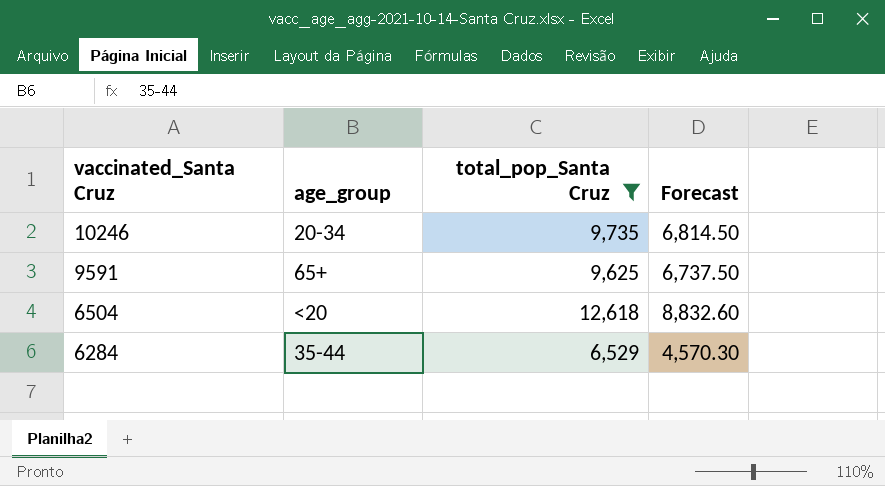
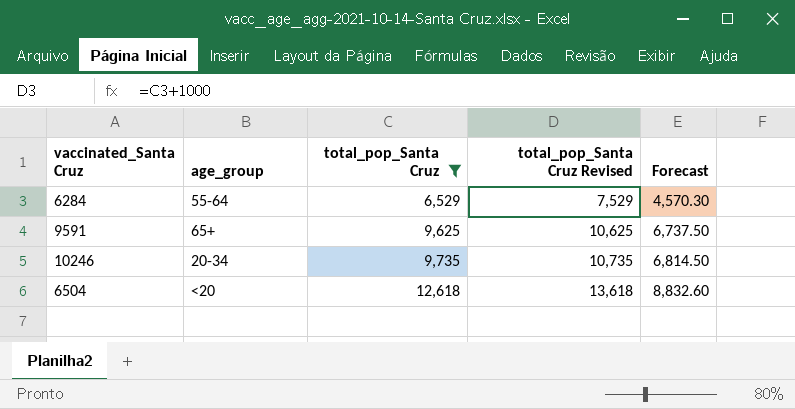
row order: vaccinated_Santa Cruz descending -> total_pop_Santa Cruz ascending
column total_pop_Santa Cruz Revised | formula: none -> [total_pop_Santa Cruz] + 1000
6284 | age_group: 35-44 -> 55-64

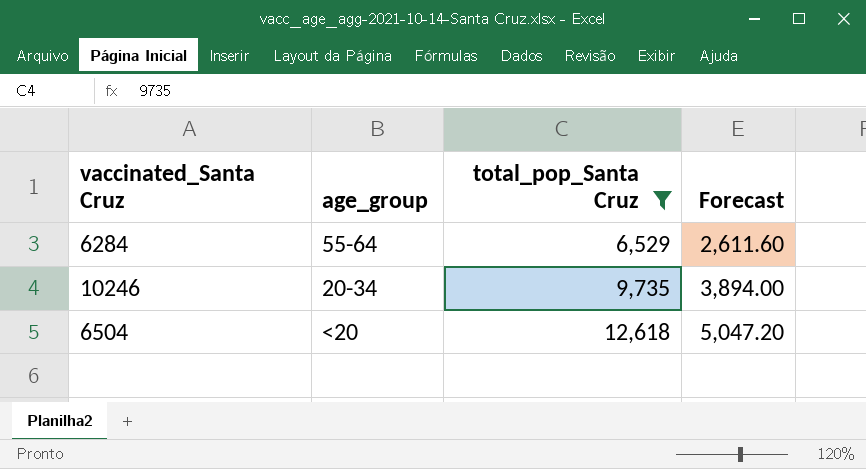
column total_pop_Santa Cruz Revised | formula: [total_pop_Santa Cruz] + 1000 -> none
column Forecast | formula: [total_pop_Santa Cruz] * 0.7 -> [total_pop_Santa Cruz] * 0.4
row 9591: 65+ | 9,625 | 10,625 | 6,737.50 -> none

